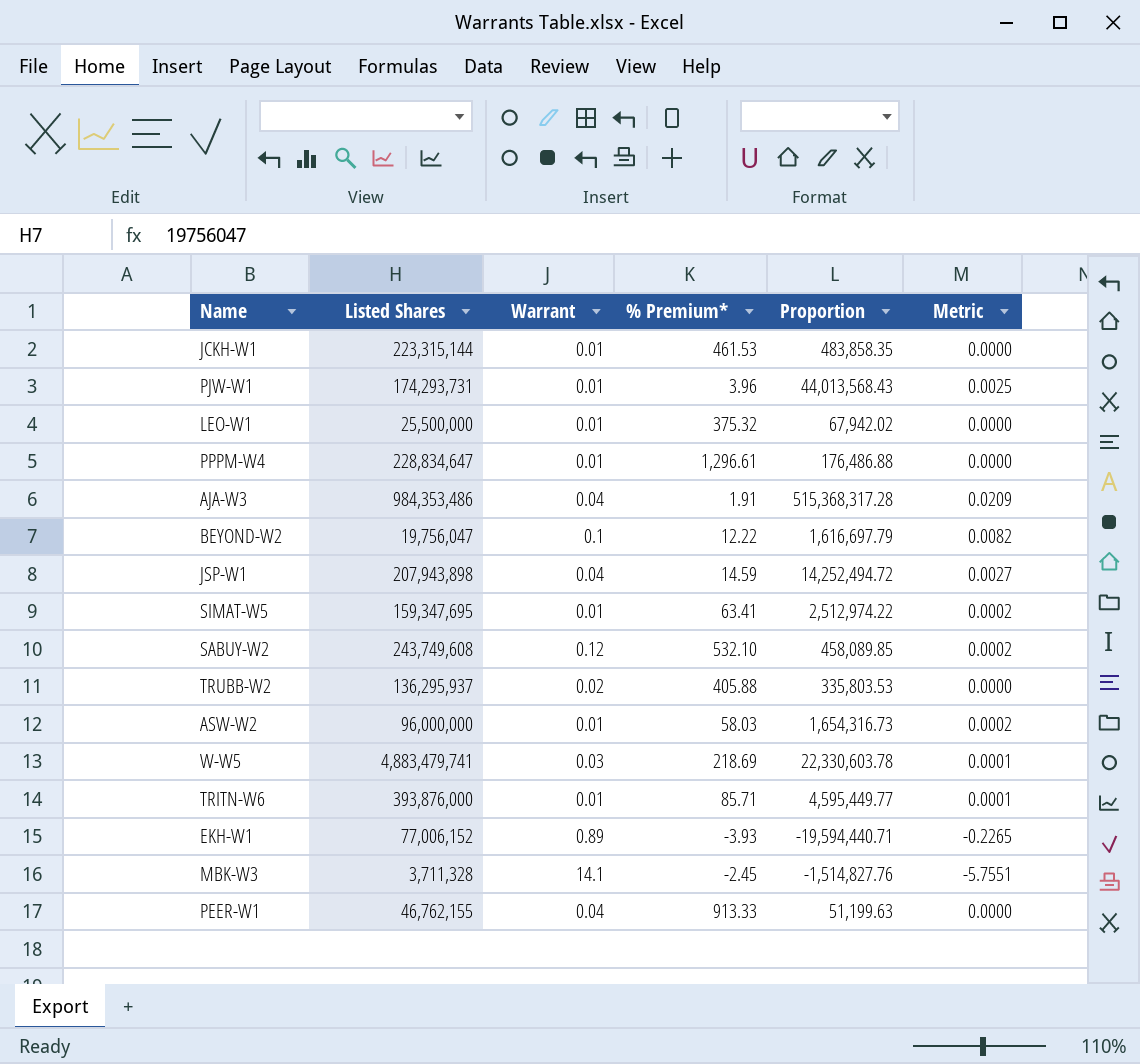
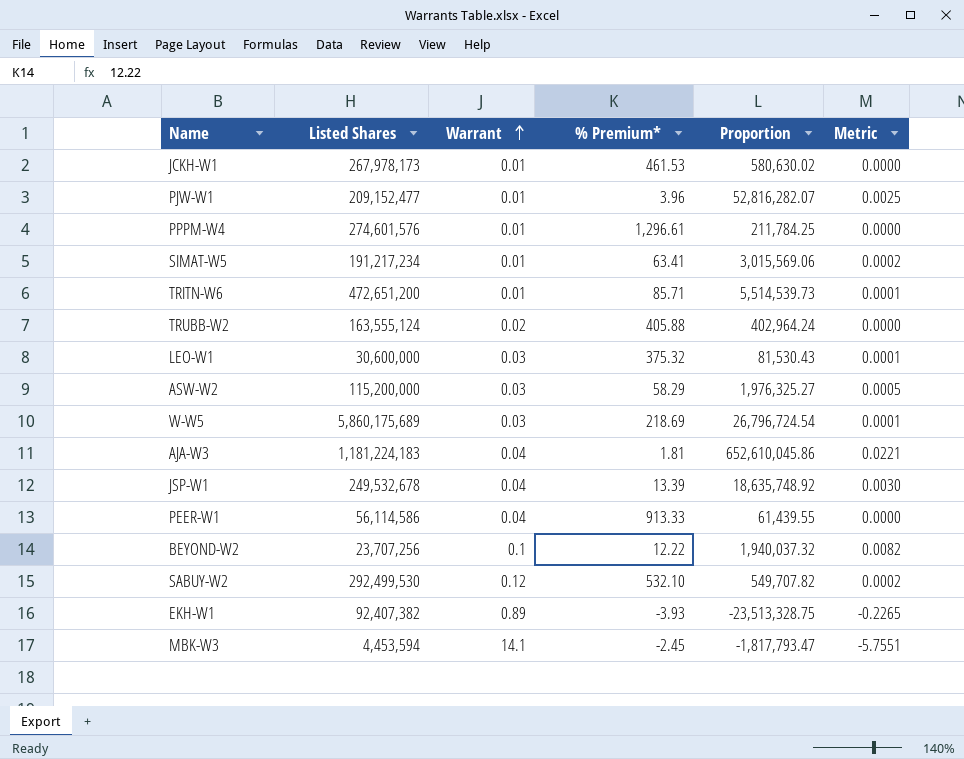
row order: none -> Warrant ascending
JCKH-W1 | Listed Shares: 223,315,144 -> 267,978,173
JCKH-W1 | Proportion: 483,858.35 -> 580,630.02
PJW-W1 | Listed Shares: 174,293,731 -> 209,152,477
PJW-W1 | Proportion: 44,013,568.43 -> 52,816,282.07
PPPM-W4 | Listed Shares: 228,834,647 -> 274,601,576
PPPM-W4 | Proportion: 176,486.88 -> 211,784.25
SIMAT-W5 | Listed Shares: 159,347,695 -> 191,217,234
SIMAT-W5 | Proportion: 2,512,974.22 -> 3,015,569.06
TRITN-W6 | Listed Shares: 393,876,000 -> 472,651,200
TRITN-W6 | Proportion: 4,595,449.77 -> 5,514,539.73
TRUBB-W2 | Listed Shares: 136,295,937 -> 163,555,124
TRUBB-W2 | Proportion: 335,803.53 -> 402,964.24
LEO-W1 | Listed Shares: 25,500,000 -> 30,600,000
LEO-W1 | Warrant: 0.01 -> 0.03
LEO-W1 | Proportion: 67,942.02 -> 81,530.43
LEO-W1 | Metric: 0.0000 -> 0.0001
ASW-W2 | Listed Shares: 96,000,000 -> 115,200,000
ASW-W2 | Warrant: 0.01 -> 0.03
ASW-W2 | % Premium*: 58.03 -> 58.29
ASW-W2 | Proportion: 1,654,316.73 -> 1,976,325.27
ASW-W2 | Metric: 0.0002 -> 0.0005
W-W5 | Listed Shares: 4,883,479,741 -> 5,860,175,689
W-W5 | Proportion: 22,330,603.78 -> 26,796,724.54
AJA-W3 | Listed Shares: 984,353,486 -> 1,181,224,183
AJA-W3 | % Premium*: 1.91 -> 1.81
AJA-W3 | Proportion: 515,368,317.28 -> 652,610,045.86
AJA-W3 | Metric: 0.0209 -> 0.0221
JSP-W1 | Listed Shares: 207,943,898 -> 249,532,678
JSP-W1 | % Premium*: 14.59 -> 13.39
JSP-W1 | Proportion: 14,252,494.72 -> 18,635,748.92
JSP-W1 | Metric: 0.0027 -> 0.0030
PEER-W1 | Listed Shares: 46,762,155 -> 56,114,586
PEER-W1 | Proportion: 51,199.63 -> 61,439.55
BEYOND-W2 | Listed Shares: 19,756,047 -> 23,707,256
BEYOND-W2 | Proportion: 1,616,697.79 -> 1,940,037.32
SABUY-W2 | Listed Shares: 243,749,608 -> 292,499,530
SABUY-W2 | Proportion: 458,089.85 -> 549,707.82
EKH-W1 | Listed Shares: 77,006,152 -> 92,407,382
EKH-W1 | Proportion: -19,594,440.71 -> -23,513,328.75
MBK-W3 | Listed Shares: 3,711,328 -> 4,453,594
MBK-W3 | Proportion: -1,514,827.76 -> -1,817,793.47

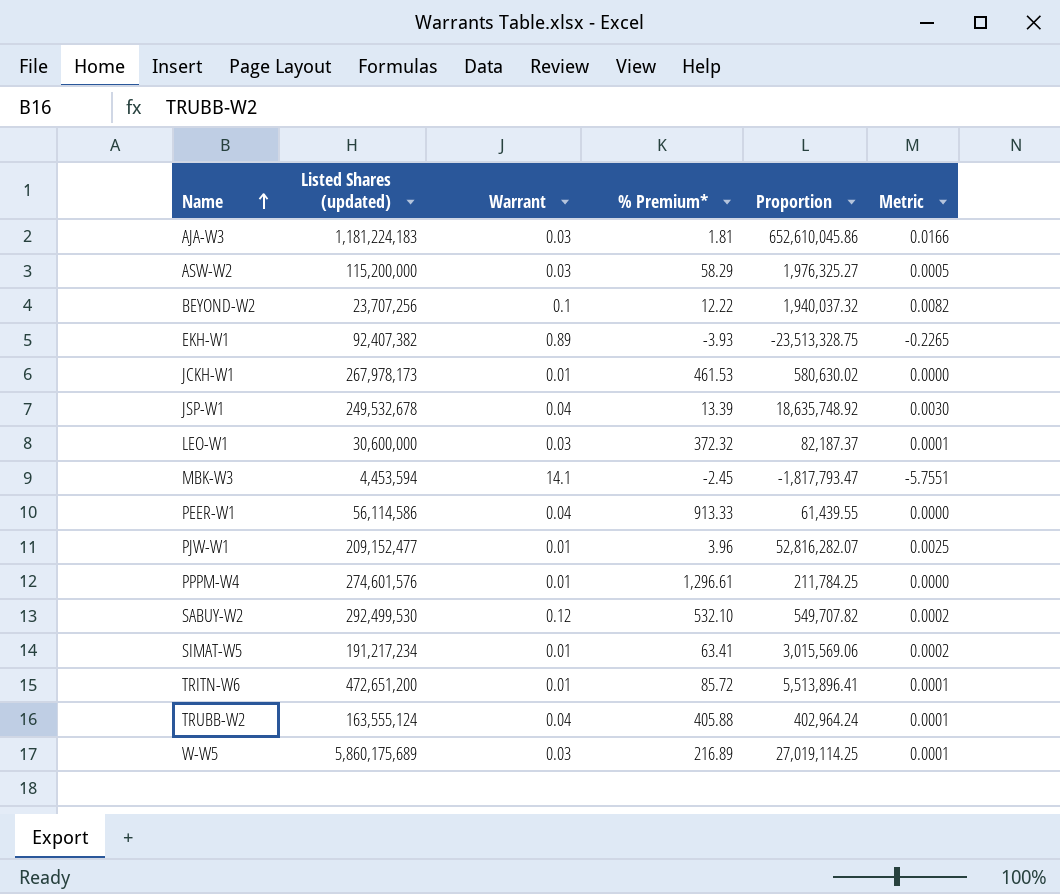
row order: Warrant ascending -> Name ascending
column name: Listed Shares -> Listed Shares (updated)
AJA-W3 | Warrant: 0.04 -> 0.03
AJA-W3 | Metric: 0.0221 -> 0.0166
LEO-W1 | % Premium*: 375.32 -> 372.32
LEO-W1 | Proportion: 81,530.43 -> 82,187.37
TRITN-W6 | % Premium*: 85.71 -> 85.72
TRITN-W6 | Proportion: 5,514,539.73 -> 5,513,896.41
TRUBB-W2 | Warrant: 0.02 -> 0.04
TRUBB-W2 | Metric: 0.0000 -> 0.0001
W-W5 | % Premium*: 218.69 -> 216.89
W-W5 | Proportion: 26,796,724.54 -> 27,019,114.25

